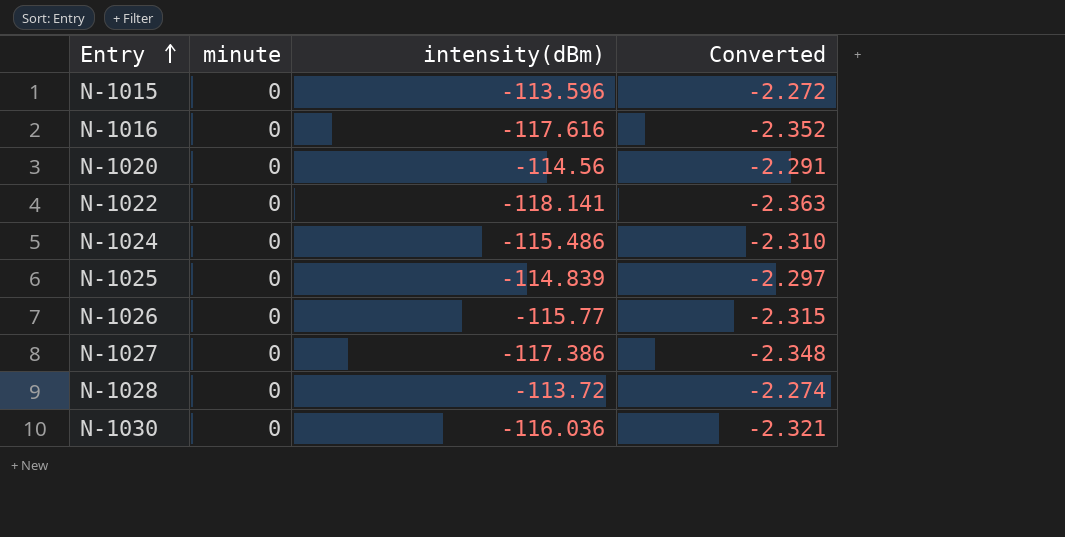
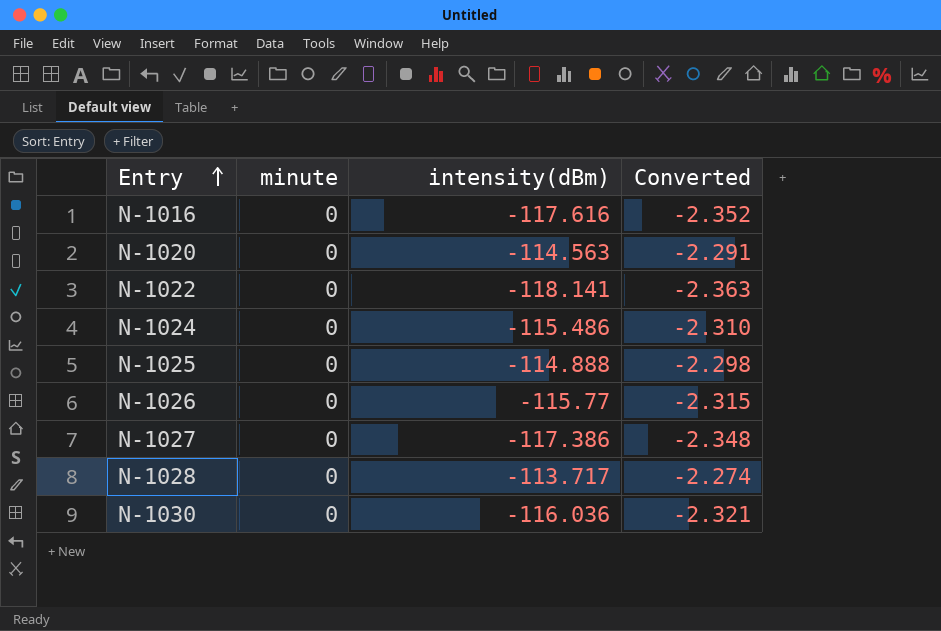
row N-1015: 0 | -113.596 | -2.272 -> none
N-1020 | intensity(dBm): -114.56 -> -114.563
N-1025 | intensity(dBm): -114.839 -> -114.888
N-1025 | Converted: -2.297 -> -2.298
N-1028 | intensity(dBm): -113.72 -> -113.717

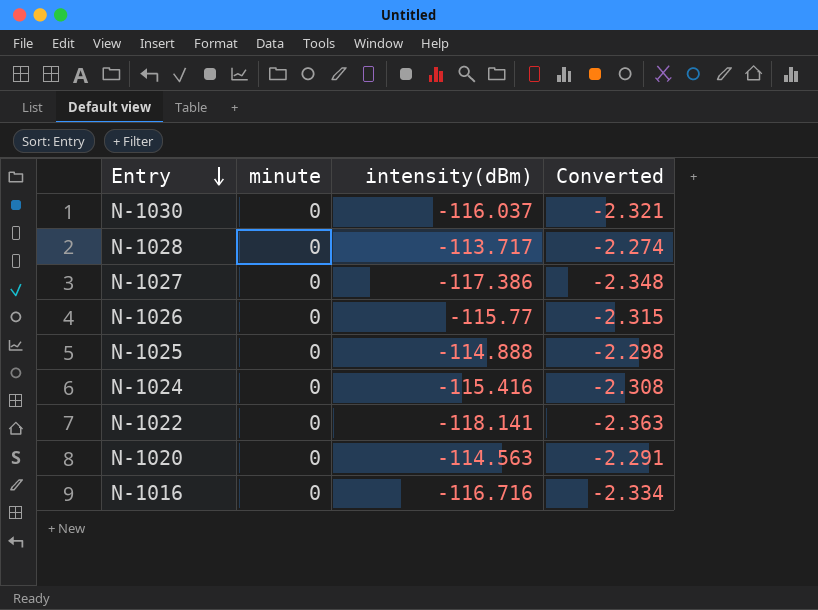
row order: Entry ascending -> Entry descending
N-1030 | intensity(dBm): -116.036 -> -116.037
N-1024 | intensity(dBm): -115.486 -> -115.416
N-1024 | Converted: -2.310 -> -2.308
N-1016 | intensity(dBm): -117.616 -> -116.716
N-1016 | Converted: -2.352 -> -2.334

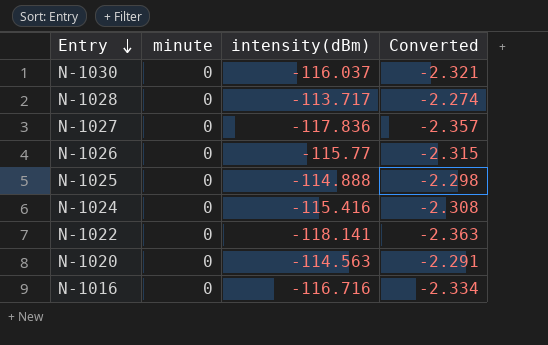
N-1027 | intensity(dBm): -117.386 -> -117.836
N-1027 | Converted: -2.348 -> -2.357

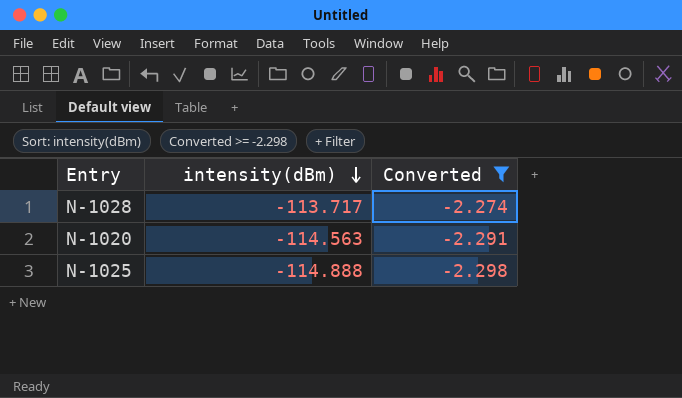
filter: none -> Converted >= -2.298
row order: Entry descending -> intensity(dBm) descending
column minute | position: 2 -> none

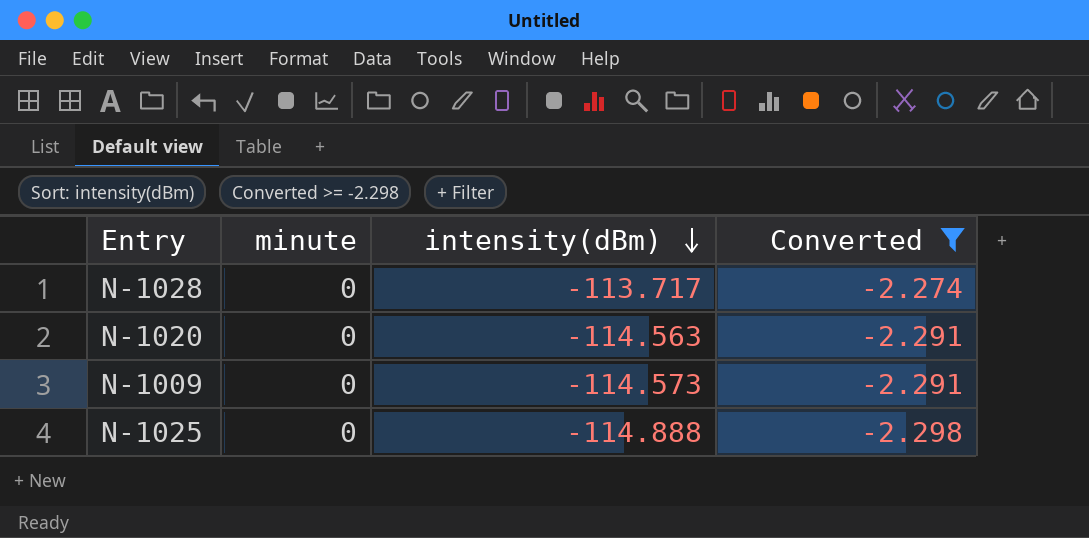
column minute | position: none -> 2
row N-1009: none -> 0 | -114.573 | -2.291

